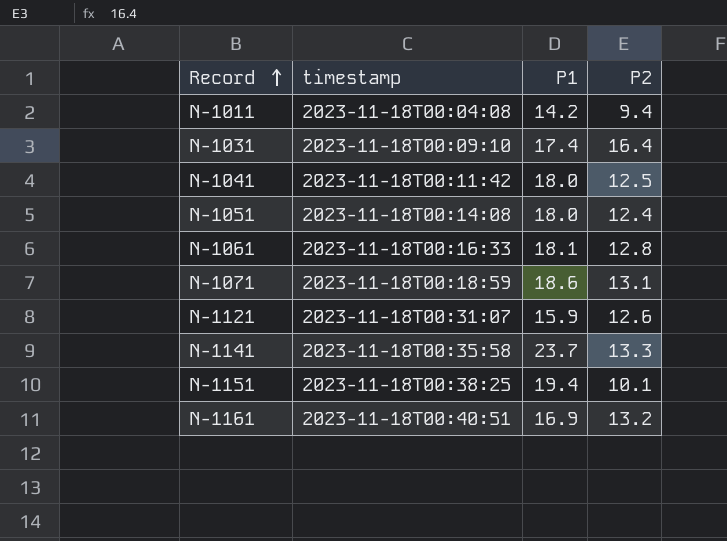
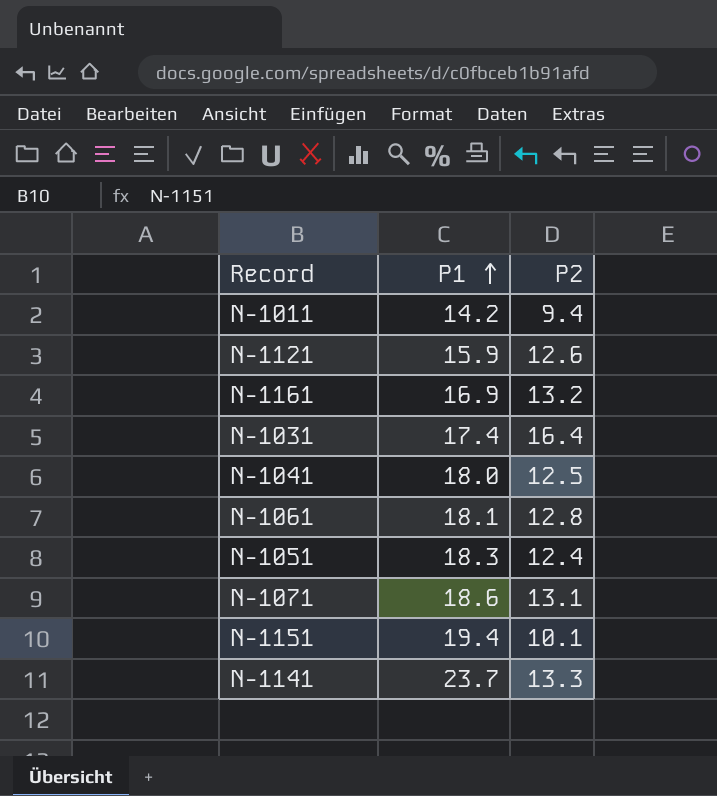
row order: Record ascending -> P1 ascending
column timestamp | position: 2 -> none
N-1051 | P1: 18.0 -> 18.3

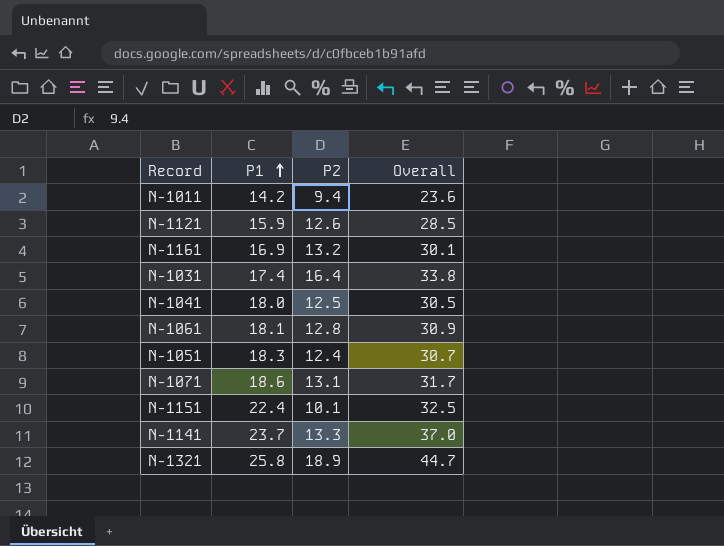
column Overall | formula: none -> [P1] + [P2]
N-1151 | P1: 19.4 -> 22.4
row N-1321: none -> 25.8 | 18.9 | 44.7

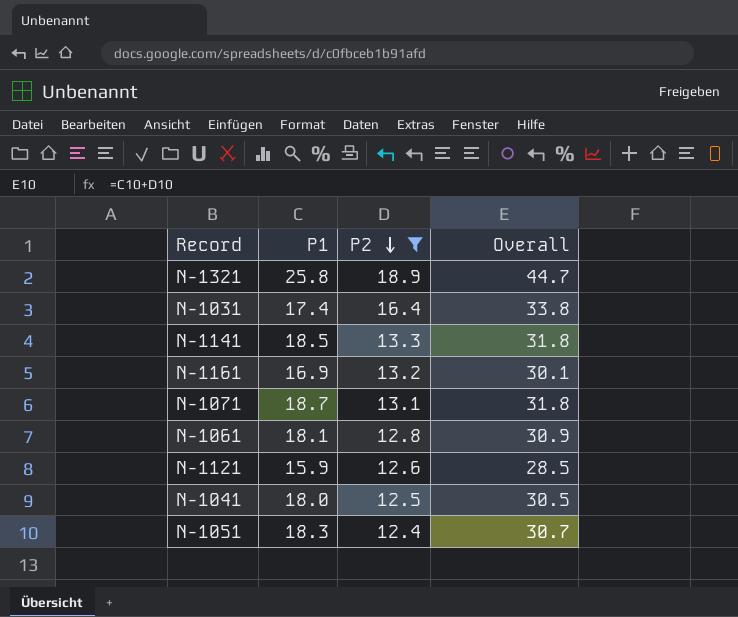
filter: none -> P2 >= 12.4
row order: P1 ascending -> P2 descending
N-1141 | P1: 23.7 -> 18.5
N-1141 | Overall: 37.0 -> 31.8
N-1071 | P1: 18.6 -> 18.7
N-1071 | Overall: 31.7 -> 31.8

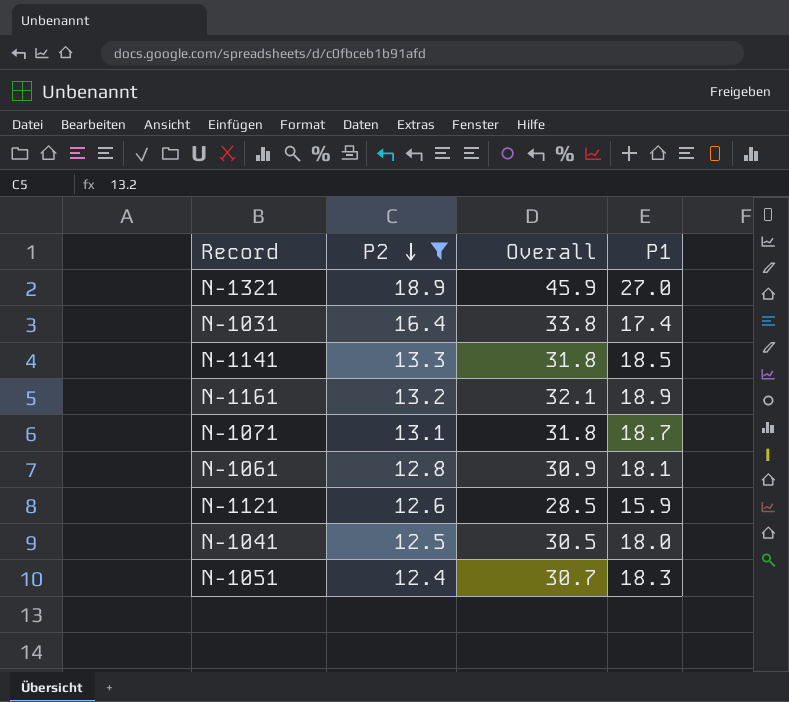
column P1 | position: 2 -> 4
N-1321 | Overall: 44.7 -> 45.9
N-1321 | P1: 25.8 -> 27.0
N-1161 | Overall: 30.1 -> 32.1
N-1161 | P1: 16.9 -> 18.9

